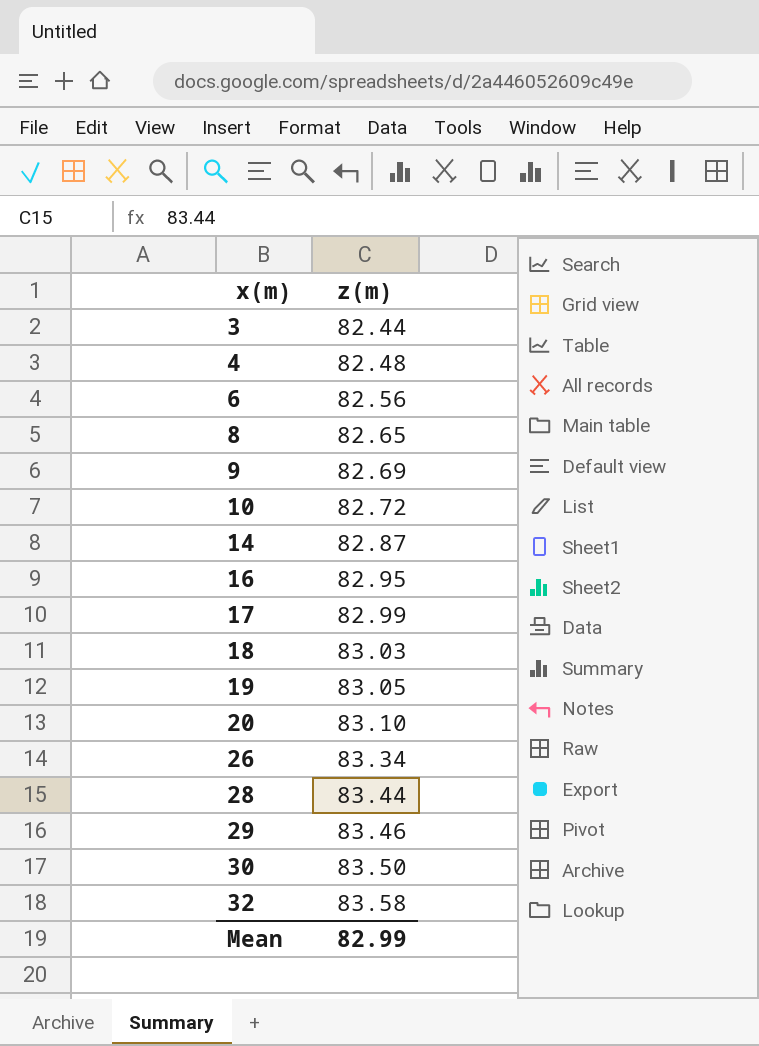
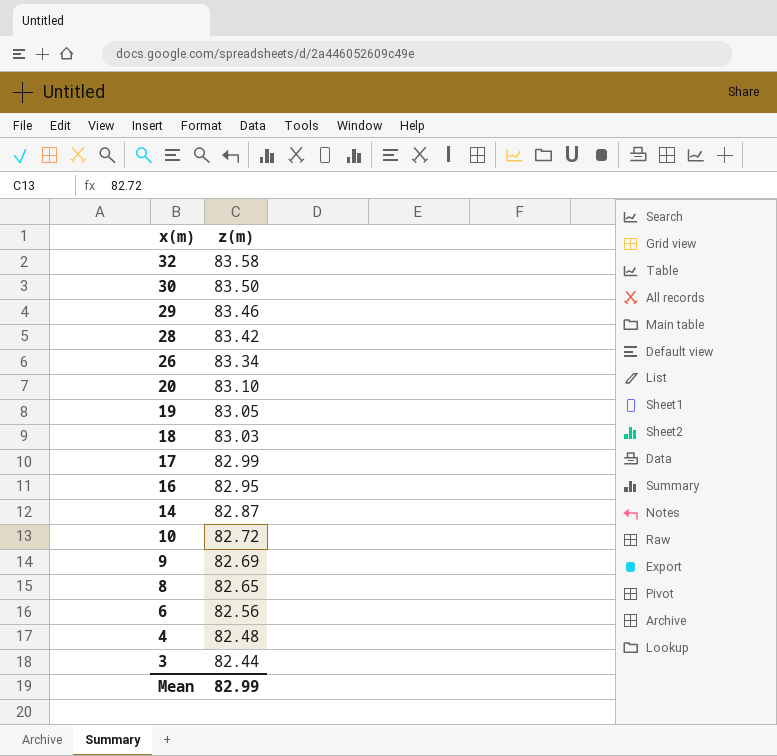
row order: x(m) ascending -> x(m) descending
28 | z(m): 83.44 -> 83.42

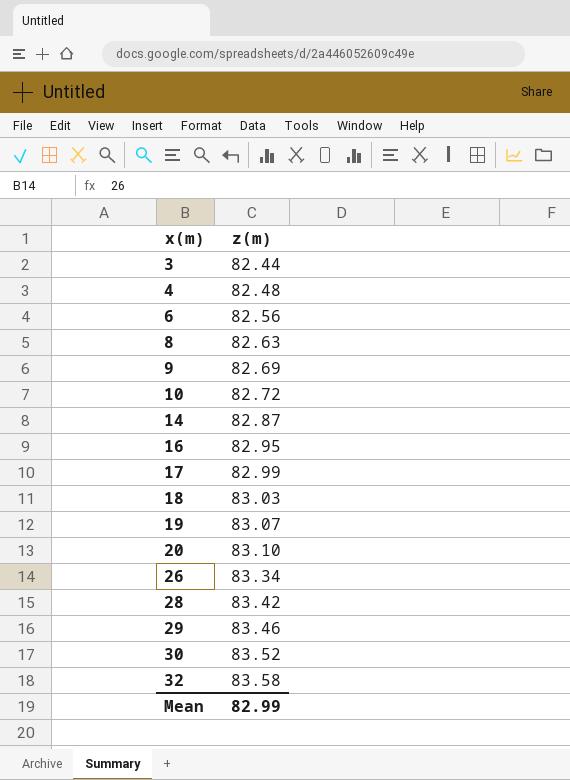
row order: x(m) descending -> x(m) ascending
8 | z(m): 82.65 -> 82.63
19 | z(m): 83.05 -> 83.07
30 | z(m): 83.50 -> 83.52

